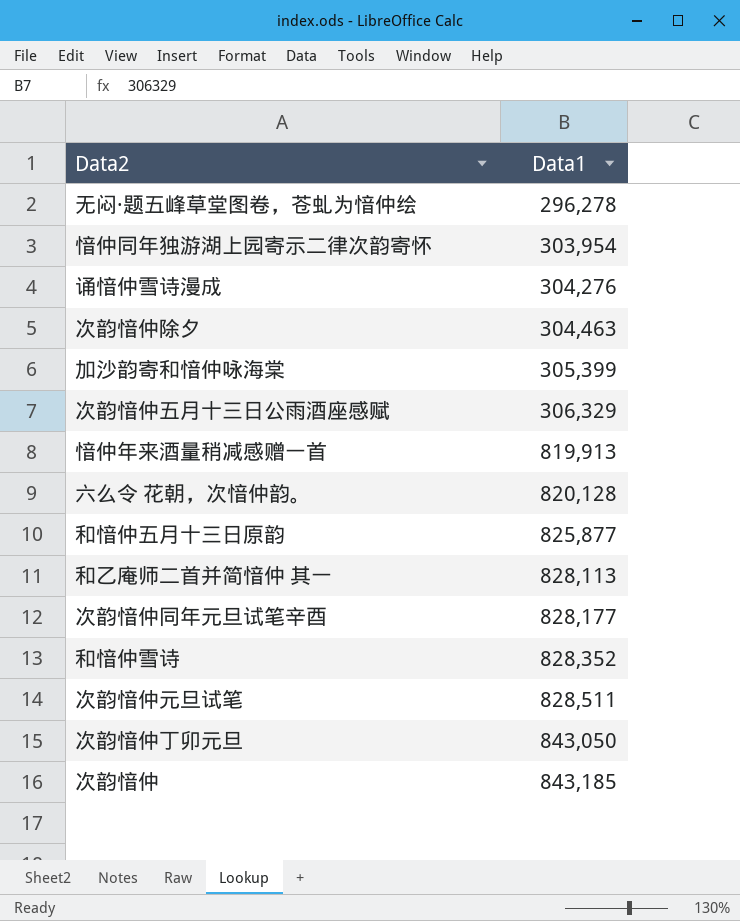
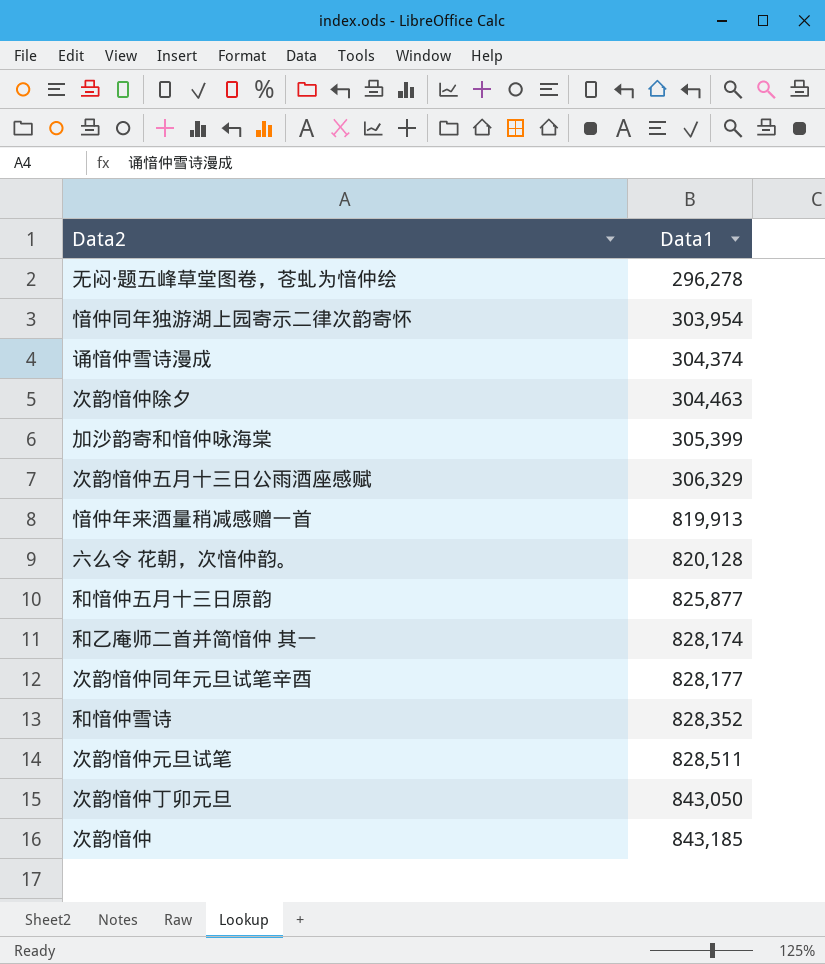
诵愔仲雪诗漫成 | Data1: 304,276 -> 304,374
和乙庵师二首并简愔仲 其一 | Data1: 828,113 -> 828,174

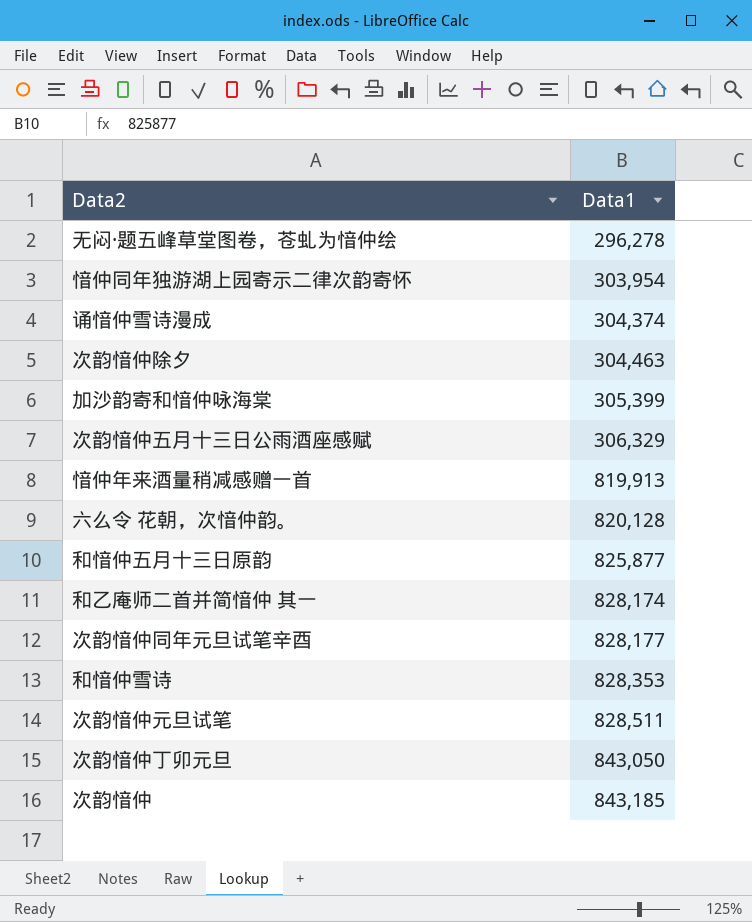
和愔仲雪诗 | Data1: 828,352 -> 828,353

